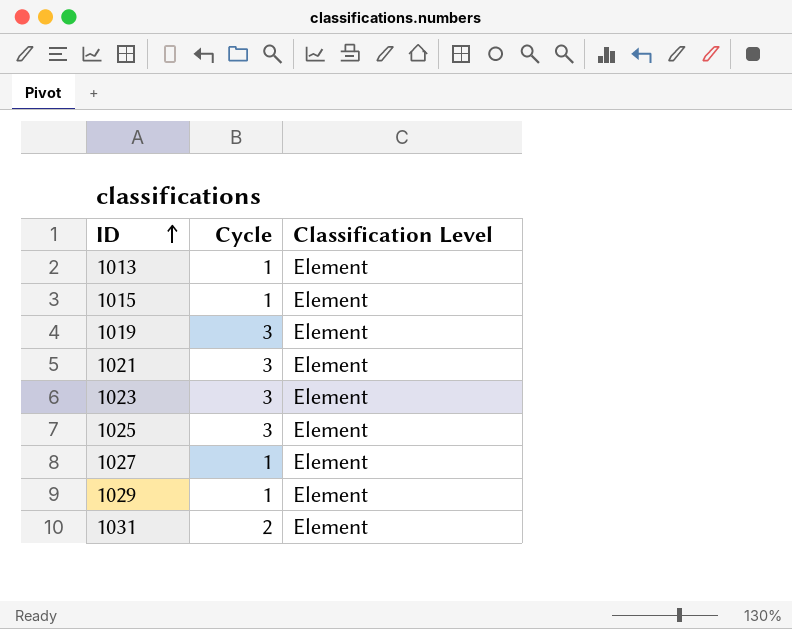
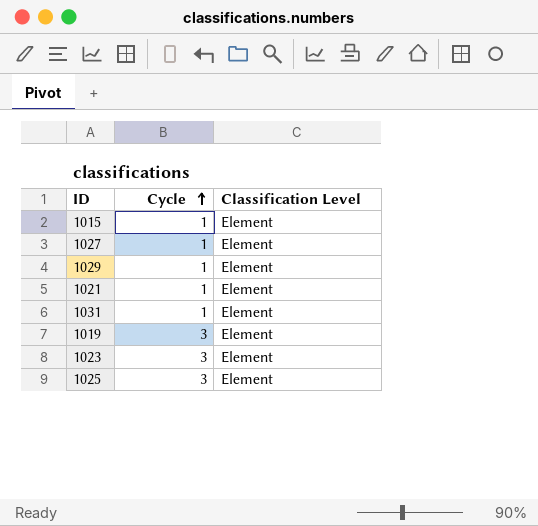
row order: ID ascending -> Cycle ascending
row 1013: 1 | Element -> none
1021 | Cycle: 3 -> 1
1031 | Cycle: 2 -> 1

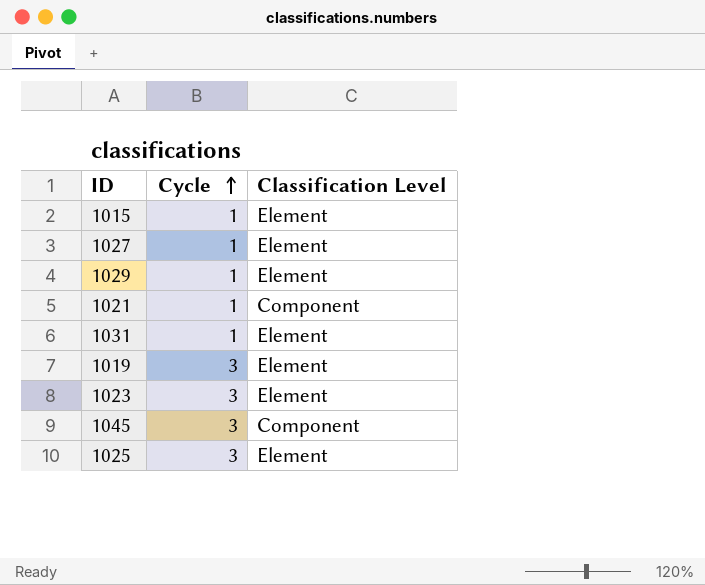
1021 | Classification Level: Element -> Component
row 1045: none -> 3 | Component

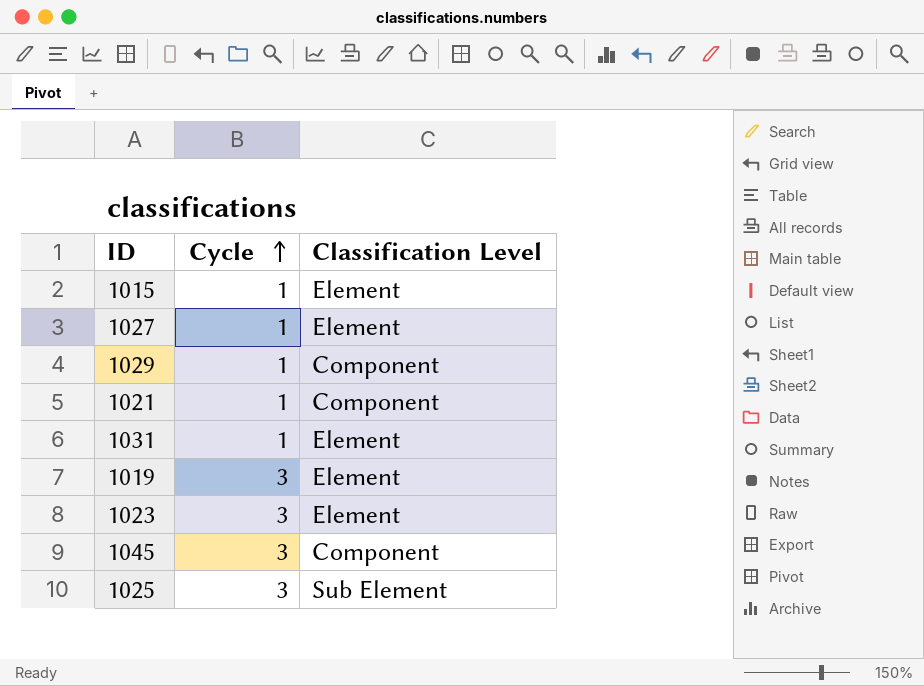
1029 | Classification Level: Element -> Component
1025 | Classification Level: Element -> Sub Element

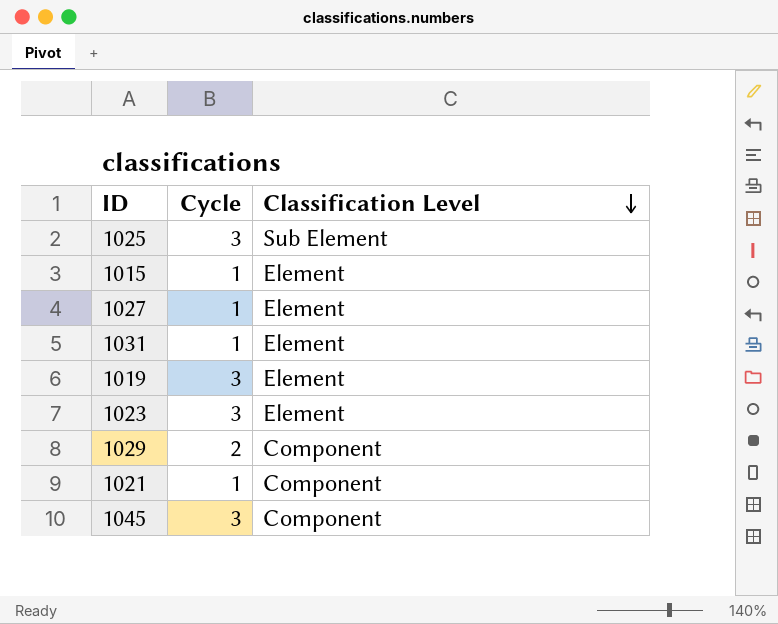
row order: Cycle ascending -> Classification Level descending
1029 | Cycle: 1 -> 2

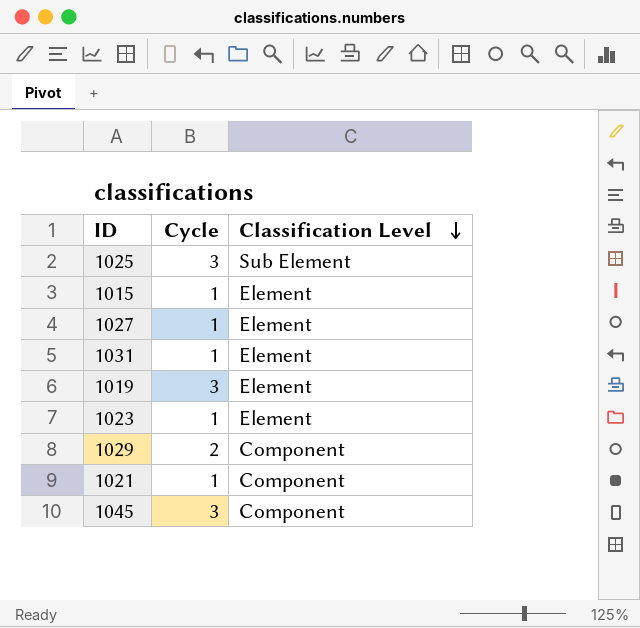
1023 | Cycle: 3 -> 1

